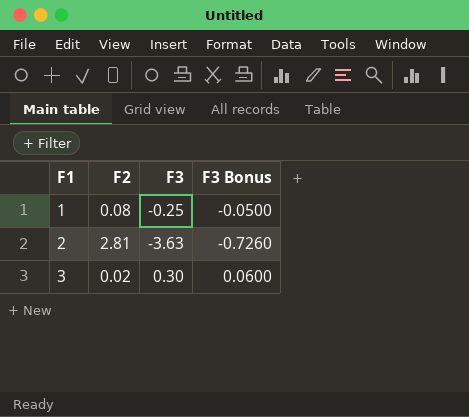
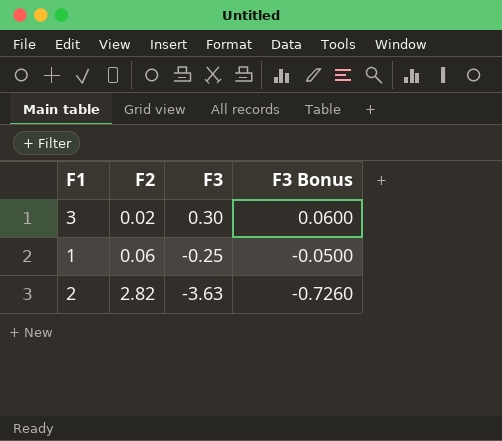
row order: F1 ascending -> F2 ascending
1 | F2: 0.08 -> 0.06
2 | F2: 2.81 -> 2.82

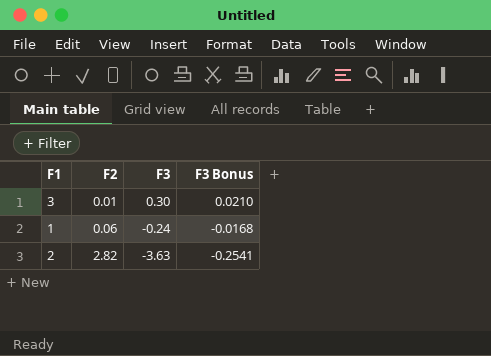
column F3 Bonus | formula: [F3] * 0.2 -> [F3] * 0.07
3 | F2: 0.02 -> 0.01
1 | F3: -0.25 -> -0.24

